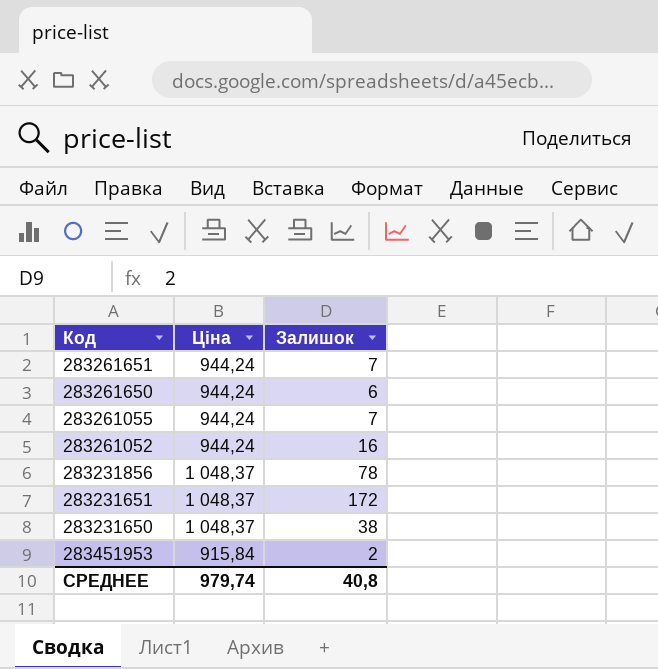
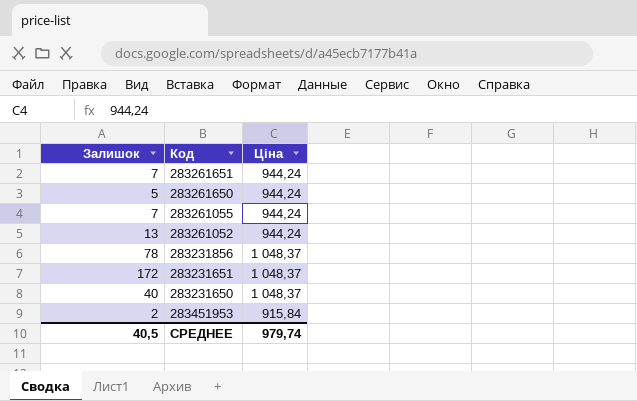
column Залишок | position: 3 -> 1
283261650 | Залишок: 6 -> 5
283261052 | Залишок: 16 -> 13
283231650 | Залишок: 38 -> 40
СРЕДНЕЕ | Залишок: 40,8 -> 40,5

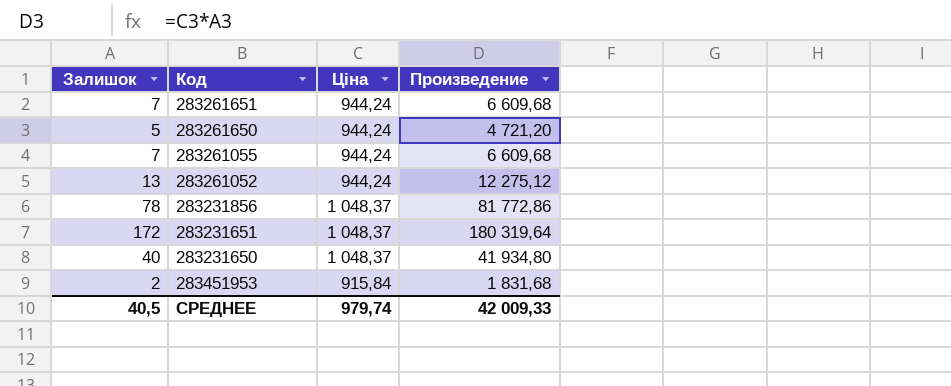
column Произведение | formula: none -> [Залишок] * [Ціна]

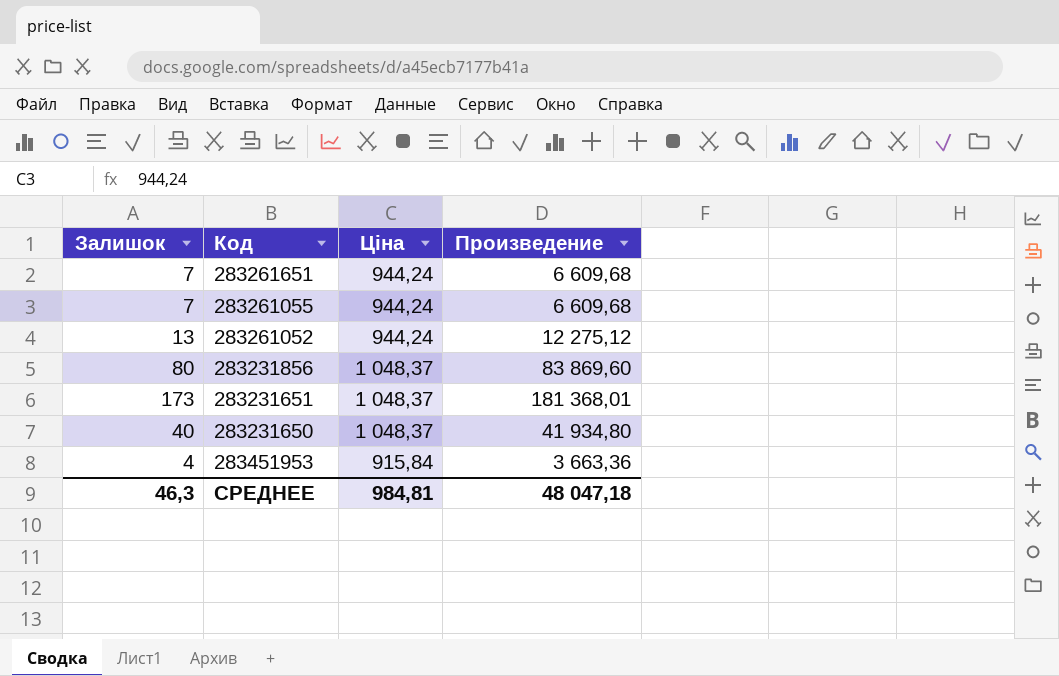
row 283261650: 5 | 944,24 | 4 721,20 -> none
283231856 | Залишок: 78 -> 80
283231856 | Произведение: 81 772,86 -> 83 869,60
283231651 | Залишок: 172 -> 173
283231651 | Произведение: 180 319,64 -> 181 368,01
283451953 | Залишок: 2 -> 4
283451953 | Произведение: 1 831,68 -> 3 663,36
СРЕДНЕЕ | Залишок: 40,5 -> 46,3
СРЕДНЕЕ | Ціна: 979,74 -> 984,81
СРЕДНЕЕ | Произведение: 42 009,33 -> 48 047,18

